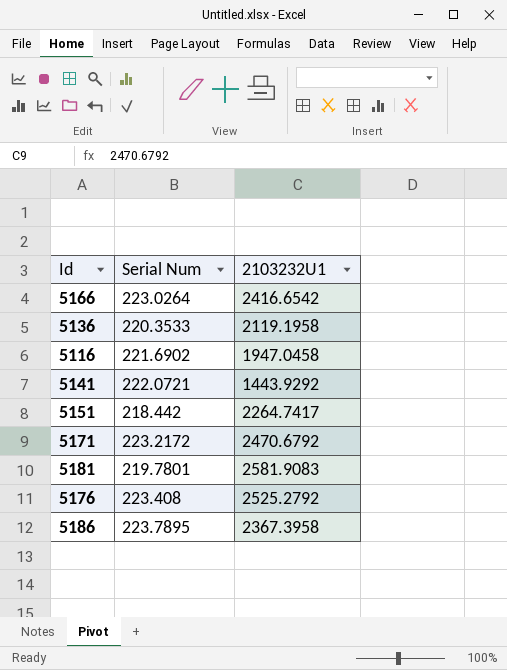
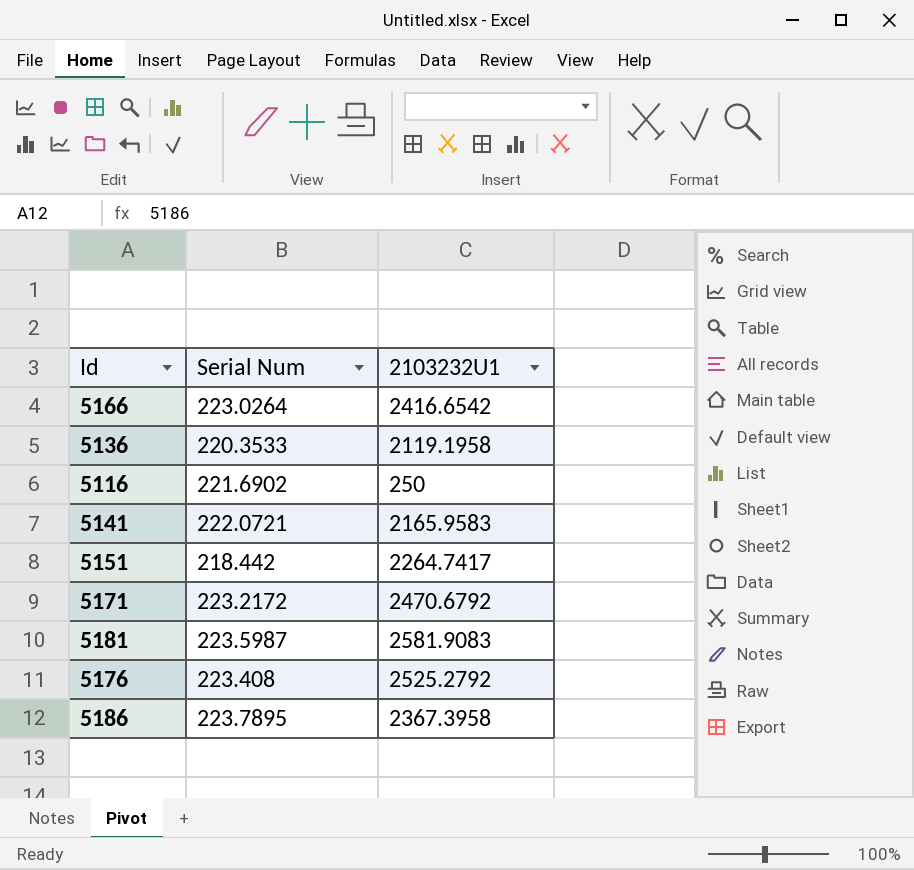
5116 | 2103232U1: 1947.0458 -> 250
5141 | 2103232U1: 1443.9292 -> 2165.9583
5181 | Serial Num: 219.7801 -> 223.5987

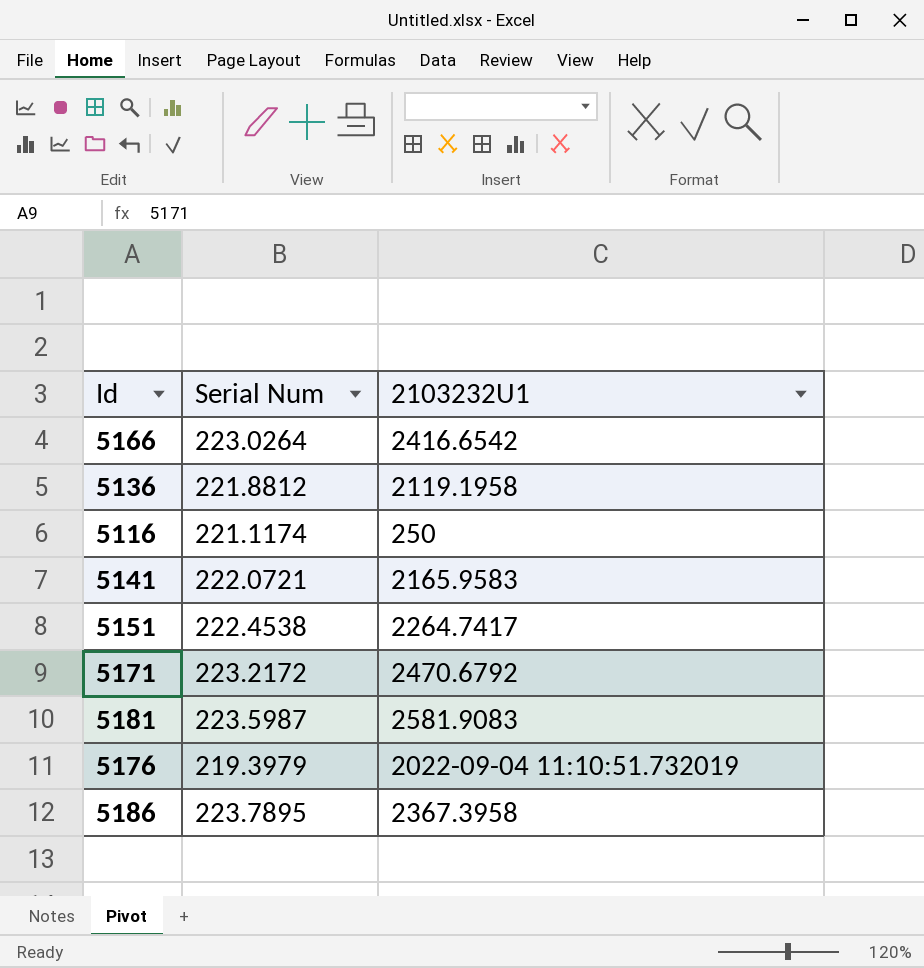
5136 | Serial Num: 220.3533 -> 221.8812
5116 | Serial Num: 221.6902 -> 221.1174
5151 | Serial Num: 218.442 -> 222.4538
5176 | Serial Num: 223.408 -> 219.3979
5176 | 2103232U1: 2525.2792 -> 2022-09-04 11:10:51.732019

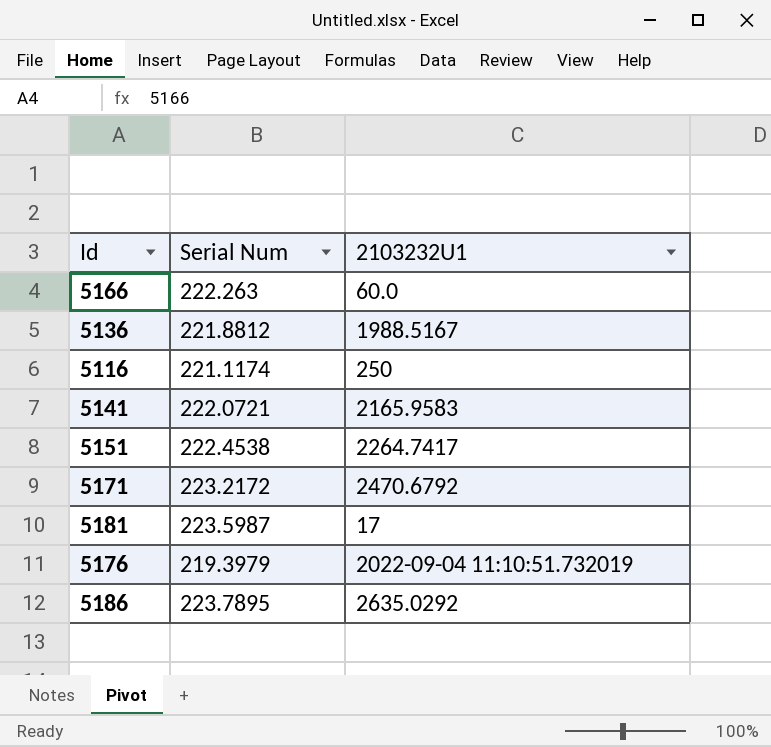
5166 | Serial Num: 223.0264 -> 222.263
5166 | 2103232U1: 2416.6542 -> 60.0
5136 | 2103232U1: 2119.1958 -> 1988.5167
5181 | 2103232U1: 2581.9083 -> 17
5186 | 2103232U1: 2367.3958 -> 2635.0292

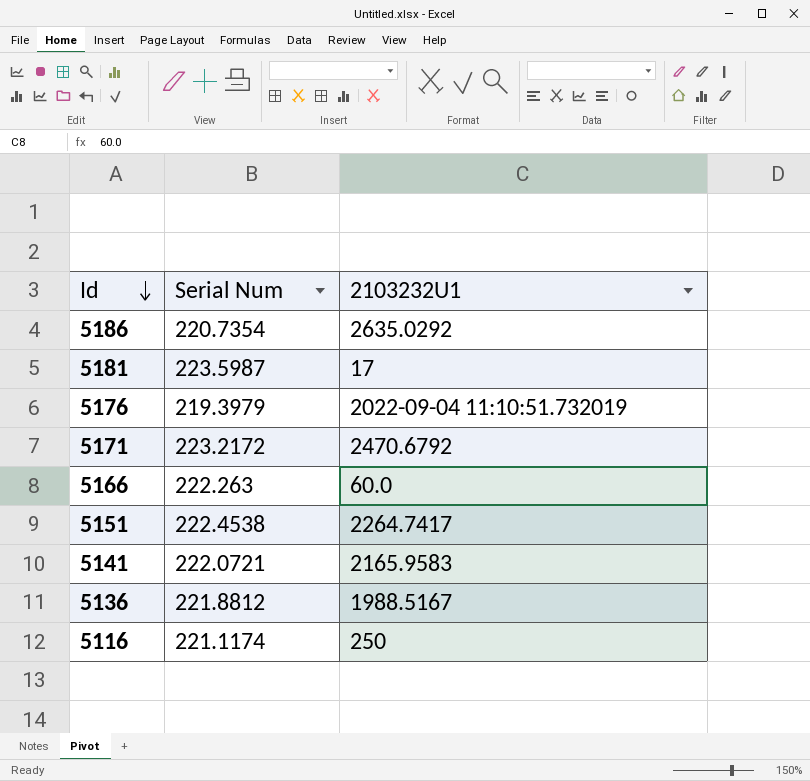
row order: none -> Id descending
5186 | Serial Num: 223.7895 -> 220.7354

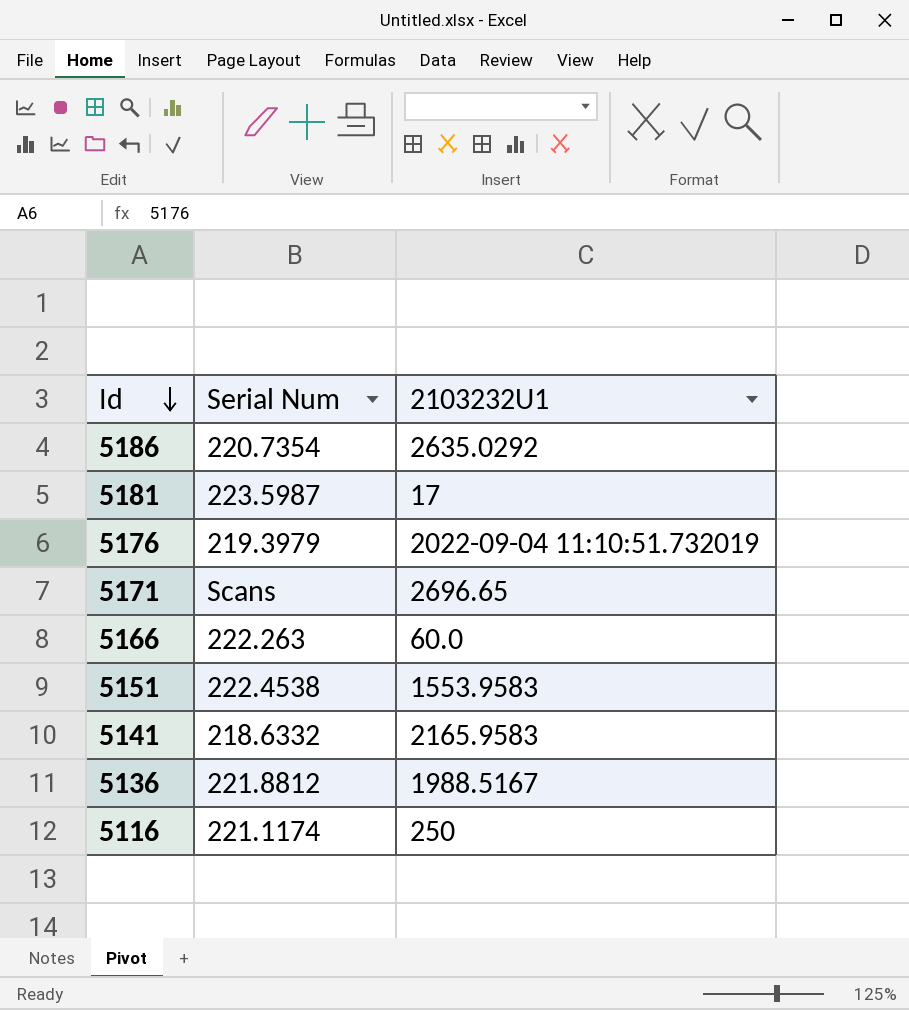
5171 | Serial Num: 223.2172 -> Scans
5171 | 2103232U1: 2470.6792 -> 2696.65
5151 | 2103232U1: 2264.7417 -> 1553.9583
5141 | Serial Num: 222.0721 -> 218.6332

